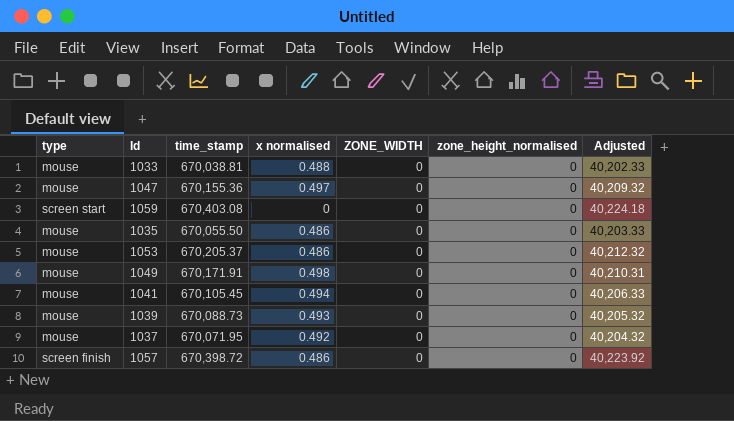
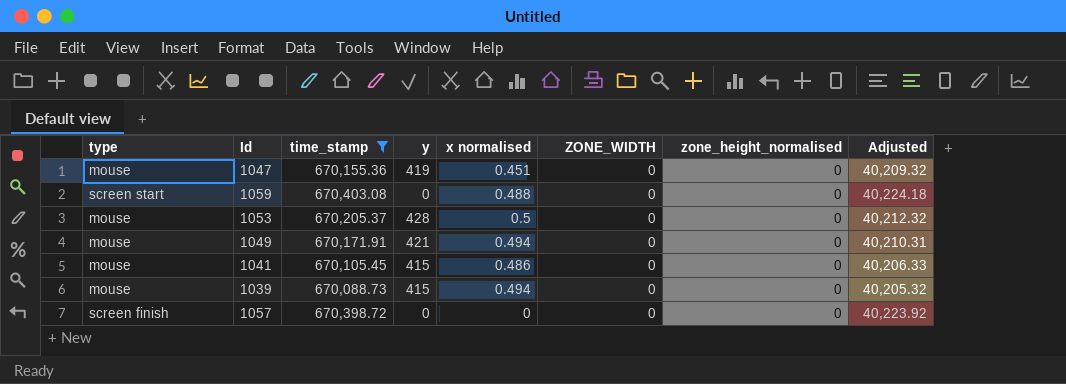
filter: none -> time_stamp >= 670,088.73
column y | position: none -> 4
1047 | x normalised: 0.497 -> 0.451
1059 | x normalised: 0 -> 0.488
1053 | x normalised: 0.486 -> 0.5
1049 | x normalised: 0.498 -> 0.494
1041 | x normalised: 0.494 -> 0.486
1039 | x normalised: 0.493 -> 0.494
1057 | x normalised: 0.486 -> 0

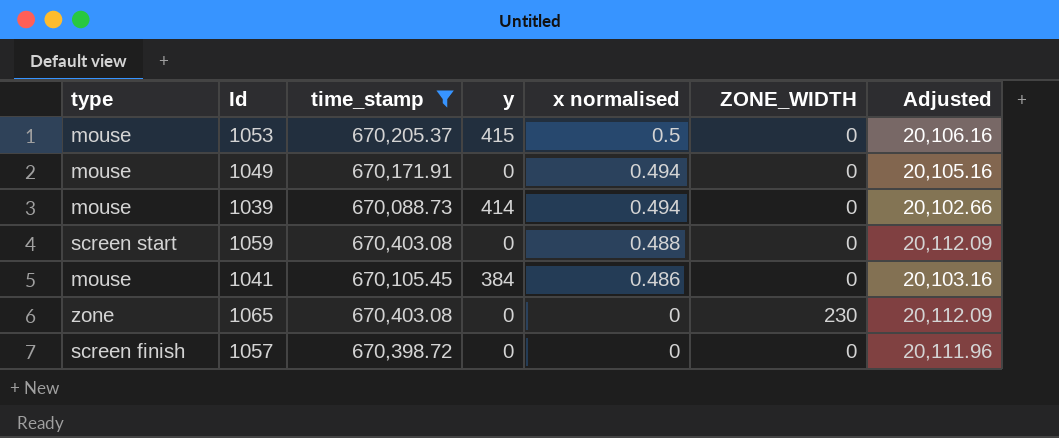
row order: none -> x normalised descending
column zone_height_normalised | position: 7 -> none
column Adjusted | formula: [time_stamp] * 0.06 -> [time_stamp] * 0.03
row 1047: mouse | 670,155.36 | 419 | 0.451 | 0 | 0 | 40,209.32 -> none
1053 | y: 428 -> 415
1049 | y: 421 -> 0
1039 | y: 415 -> 414
1041 | y: 415 -> 384
row 1065: none -> zone | 670,403.08 | 0 | 0 | 230 | 20,112.09

